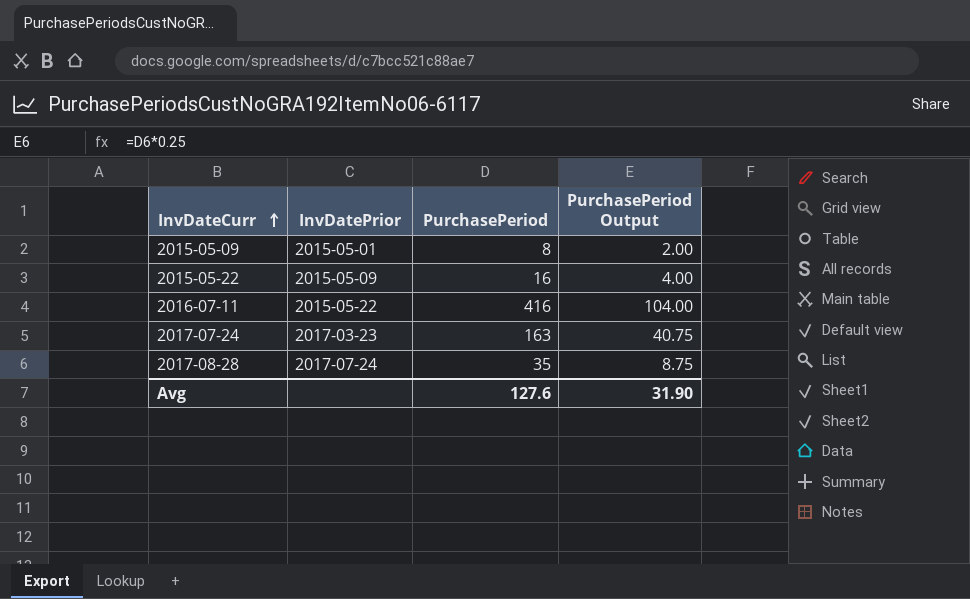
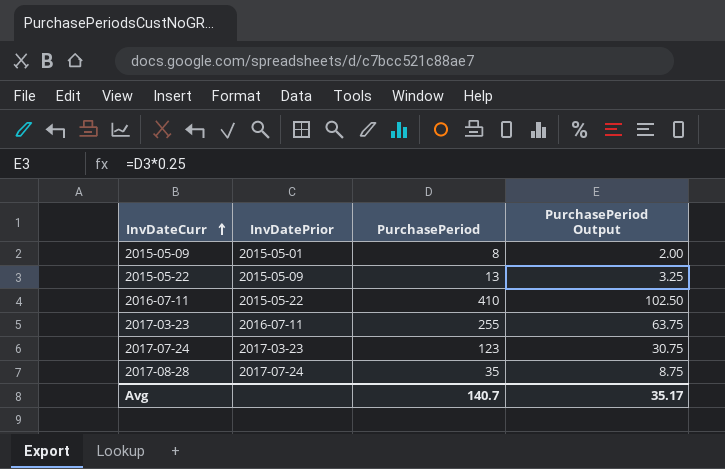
2015-05-22 | PurchasePeriod: 16 -> 13
2015-05-22 | PurchasePeriod Output: 4.00 -> 3.25
2016-07-11 | PurchasePeriod: 416 -> 410
2016-07-11 | PurchasePeriod Output: 104.00 -> 102.50
row 2017-03-23: none -> 2016-07-11 | 255 | 63.75
2017-07-24 | PurchasePeriod: 163 -> 123
2017-07-24 | PurchasePeriod Output: 40.75 -> 30.75
Avg | PurchasePeriod: 127.6 -> 140.7
Avg | PurchasePeriod Output: 31.90 -> 35.17

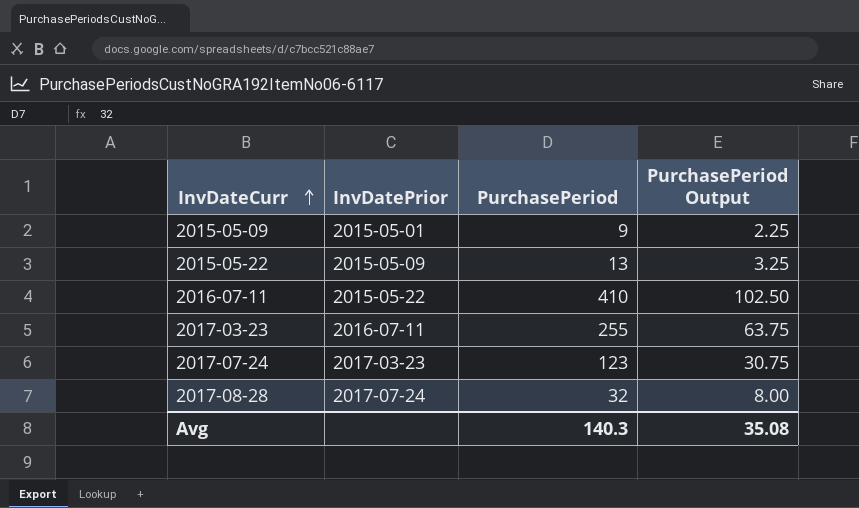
2015-05-09 | PurchasePeriod: 8 -> 9
2015-05-09 | PurchasePeriod Output: 2.00 -> 2.25
2017-08-28 | PurchasePeriod: 35 -> 32
2017-08-28 | PurchasePeriod Output: 8.75 -> 8.00
Avg | PurchasePeriod: 140.7 -> 140.3
Avg | PurchasePeriod Output: 35.17 -> 35.08

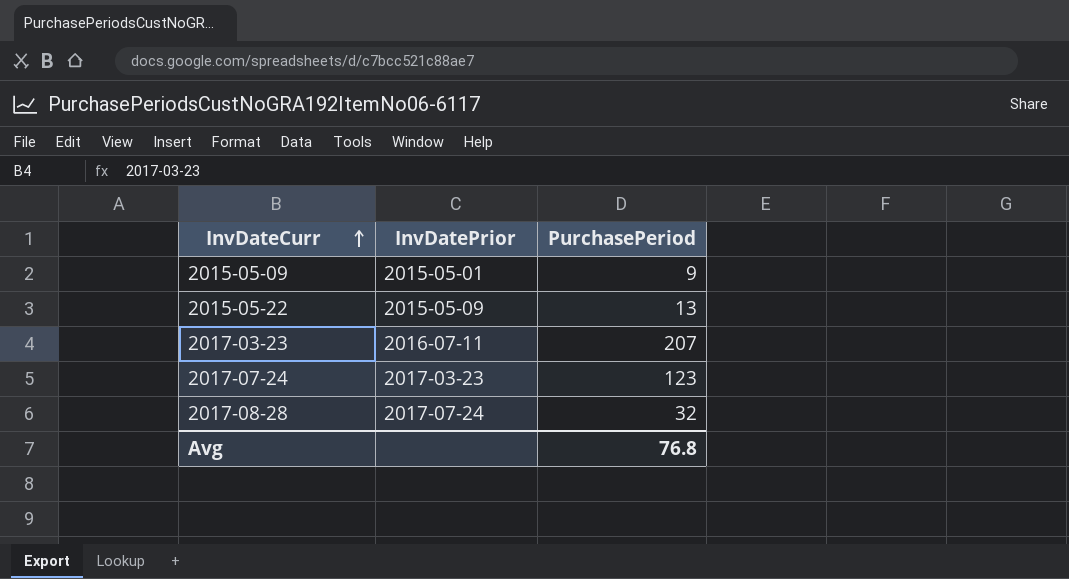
column PurchasePeriod Output | formula: [PurchasePeriod] * 0.25 -> none
row 2016-07-11: 2015-05-22 | 410 | 102.50 -> none
2017-03-23 | PurchasePeriod: 255 -> 207
Avg | PurchasePeriod: 140.3 -> 76.8

